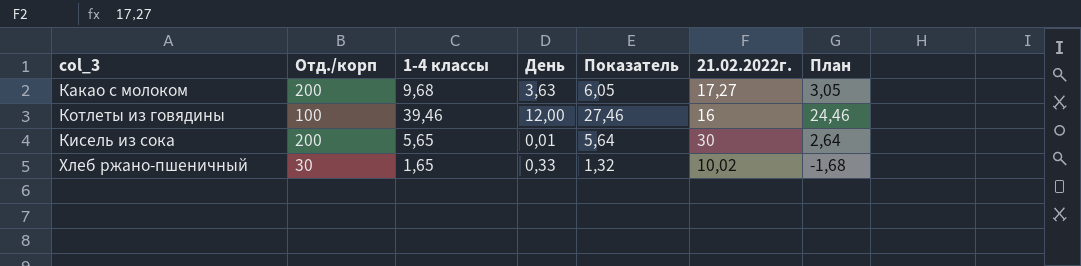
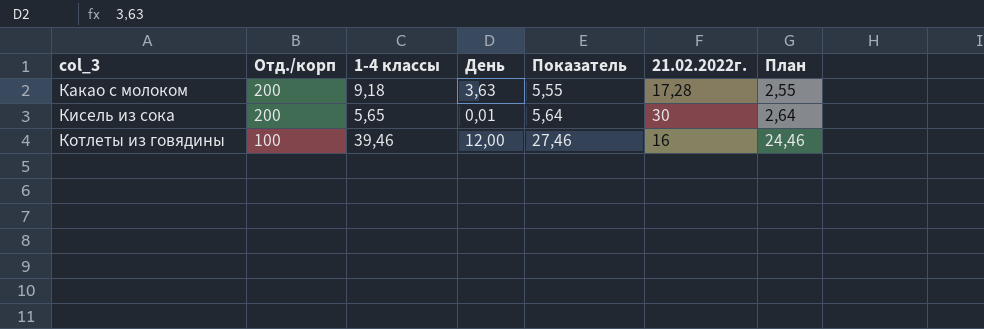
row order: none -> col_3 ascending
row Хлеб ржано-пшеничный: 30 | 1,65 | 0,33 | 1,32 | 10,02 | -1,68 -> none
Какао с молоком | 1-4 классы: 9,68 -> 9,18
Какао с молоком | Показатель: 6,05 -> 5,55
Какао с молоком | 21.02.2022г.: 17,27 -> 17,28
Какао с молоком | План: 3,05 -> 2,55

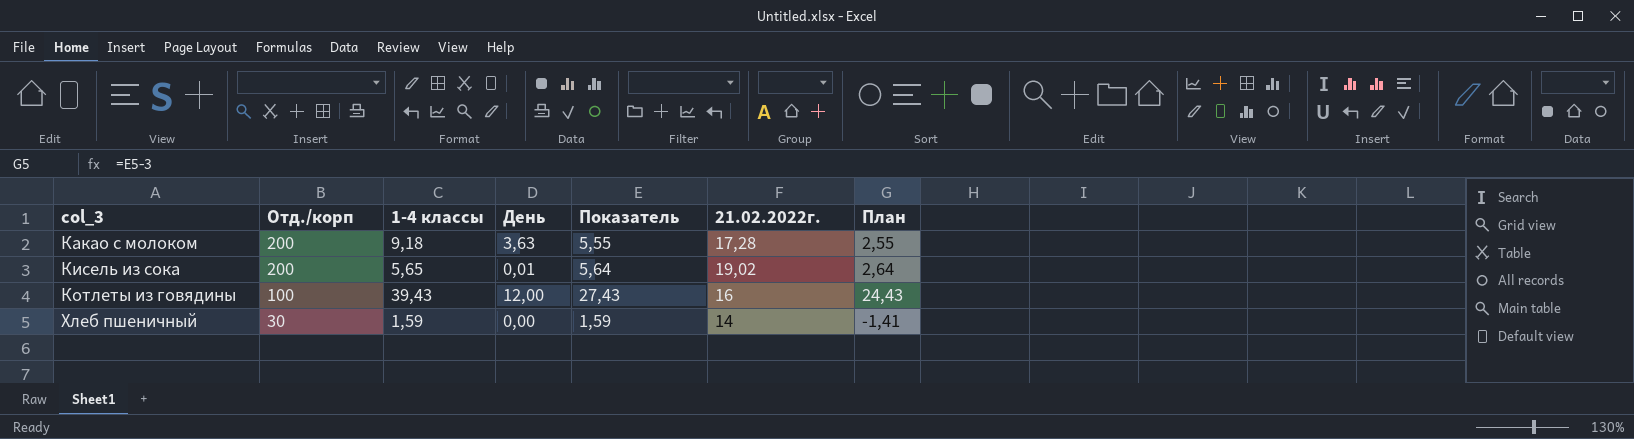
Кисель из сока | 21.02.2022г.: 30 -> 19,02
Котлеты из говядины | 1-4 классы: 39,46 -> 39,43
Котлеты из говядины | Показатель: 27,46 -> 27,43
Котлеты из говядины | План: 24,46 -> 24,43
row Хлеб пшеничный: none -> 30 | 1,59 | 0,00 | 1,59 | 14 | -1,41

